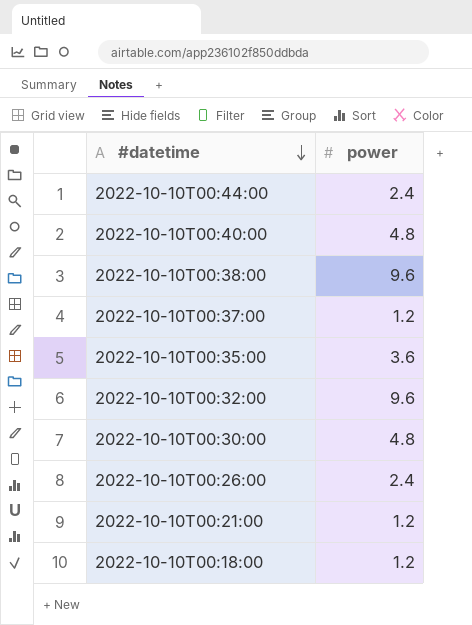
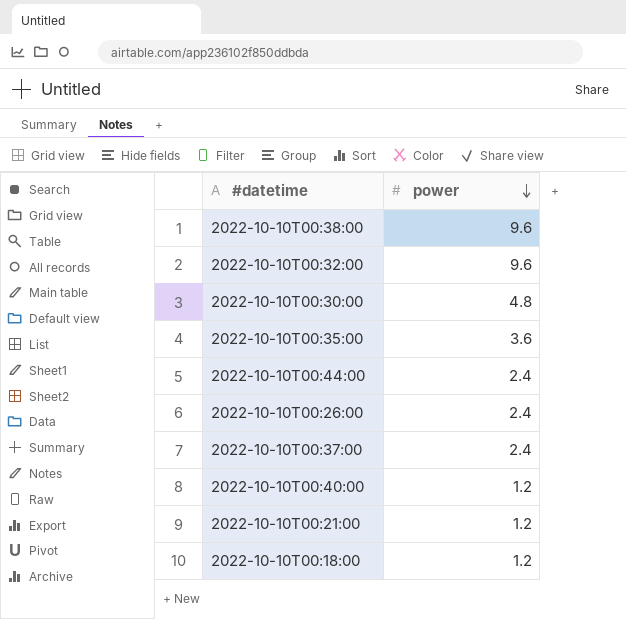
row order: #datetime descending -> power descending
2022-10-10T00:37:00 | power: 1.2 -> 2.4
2022-10-10T00:40:00 | power: 4.8 -> 1.2

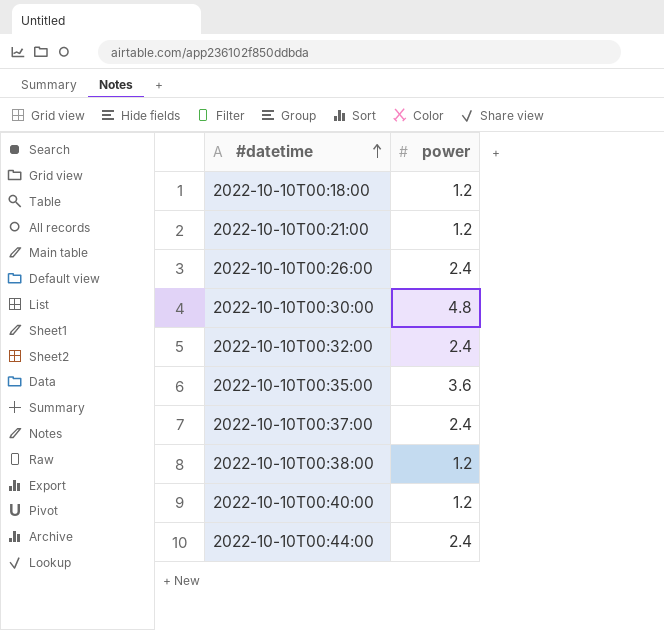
row order: power descending -> #datetime ascending
2022-10-10T00:32:00 | power: 9.6 -> 2.4
2022-10-10T00:38:00 | power: 9.6 -> 1.2

